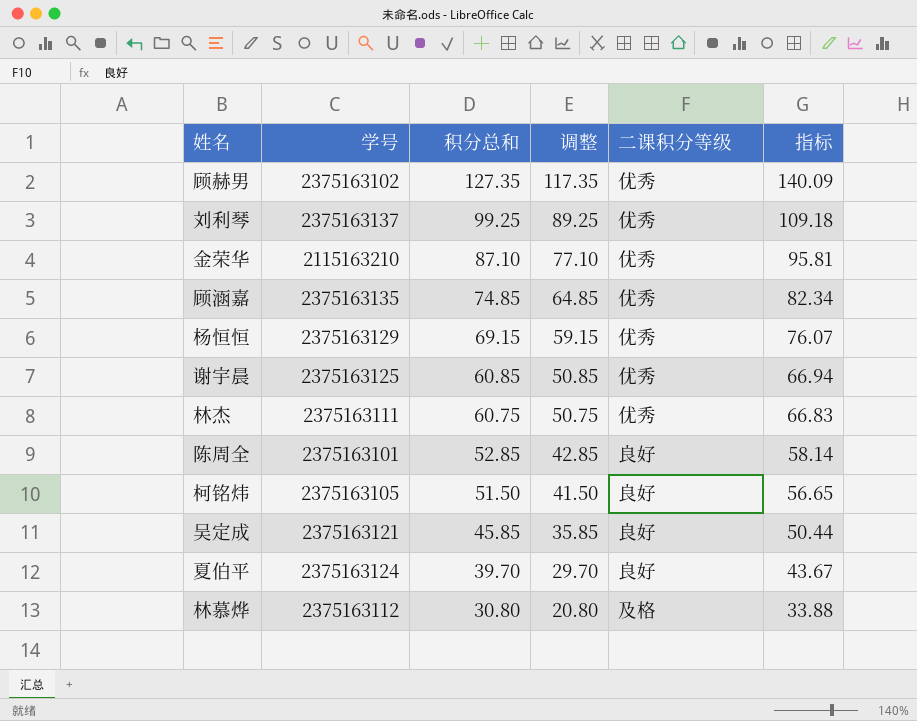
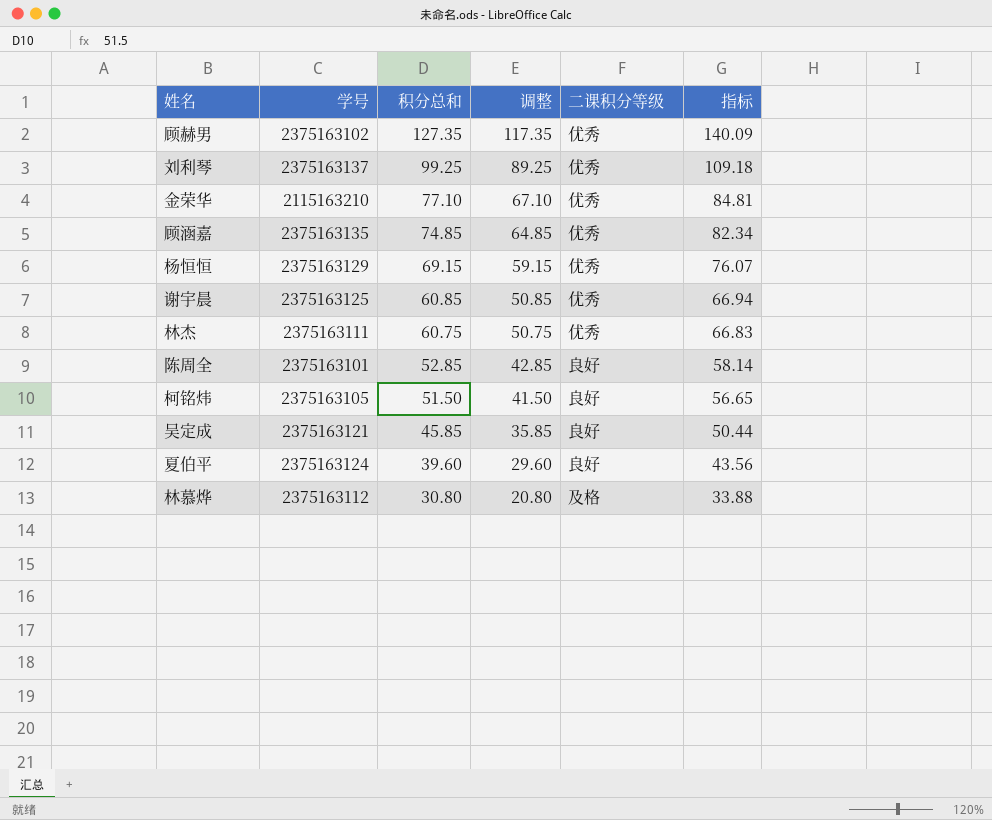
金荣华 | 积分总和: 87.10 -> 77.10
金荣华 | 调整: 77.10 -> 67.10
金荣华 | 指标: 95.81 -> 84.81
夏伯平 | 积分总和: 39.70 -> 39.60
夏伯平 | 调整: 29.70 -> 29.60
夏伯平 | 指标: 43.67 -> 43.56

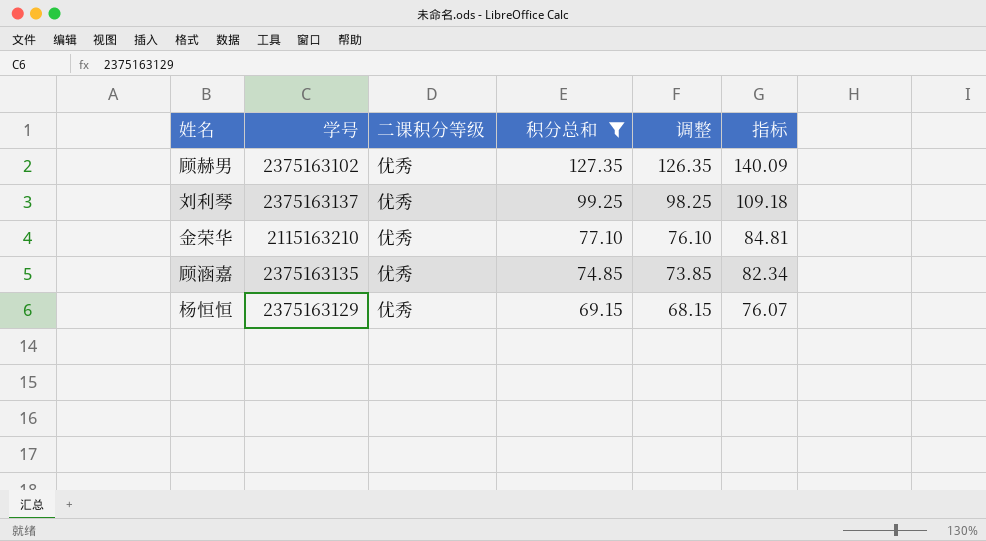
filter: none -> 积分总和 >= 69.15
column 二课积分等级 | position: 5 -> 3
column 调整 | formula: [积分总和] - 10 -> [积分总和] - 1

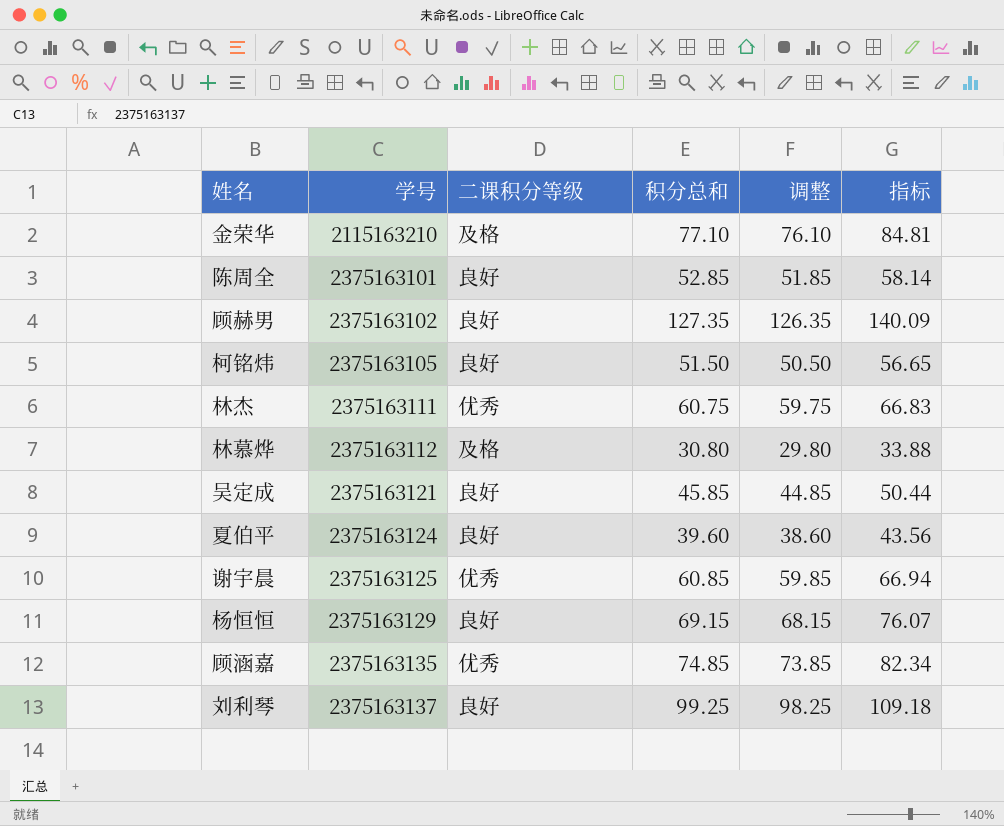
filter: 积分总和 >= 69.15 -> none
row order: 积分总和 descending -> 学号 ascending
金荣华 | 二课积分等级: 优秀 -> 及格
顾赫男 | 二课积分等级: 优秀 -> 良好
杨恒恒 | 二课积分等级: 优秀 -> 良好
刘利琴 | 二课积分等级: 优秀 -> 良好

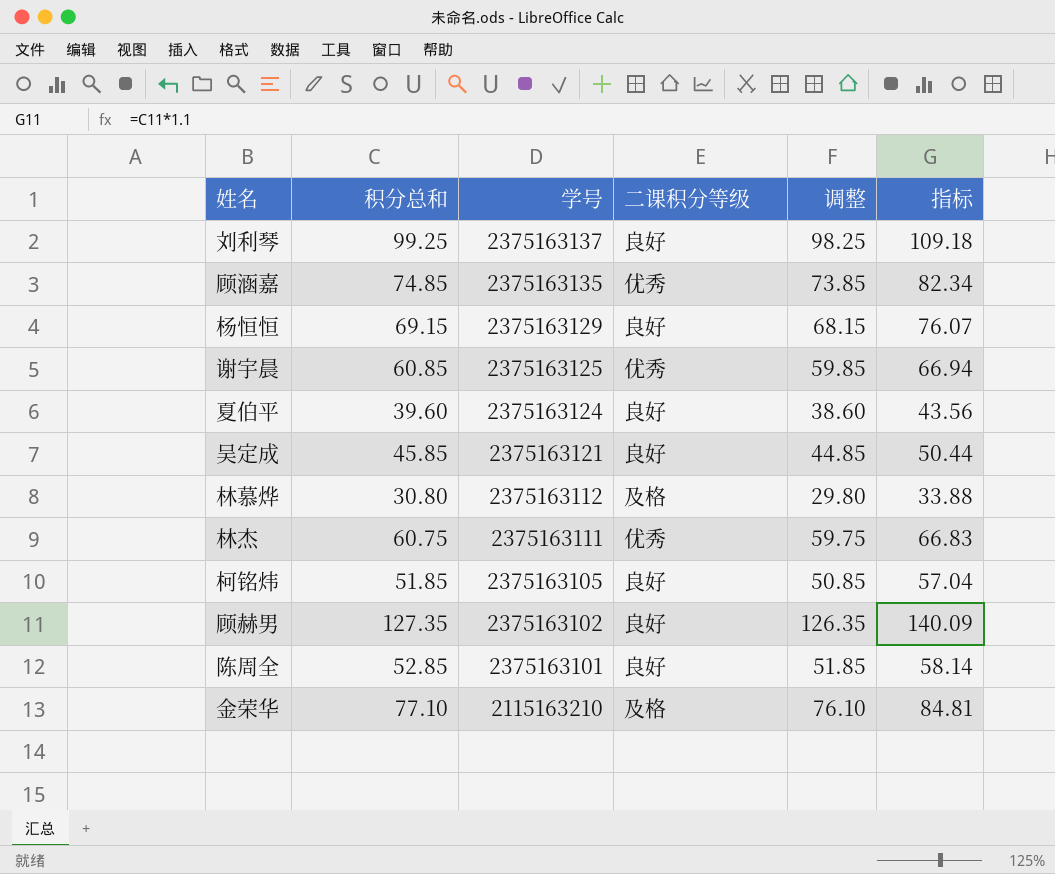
row order: 学号 ascending -> 学号 descending
column 积分总和 | position: 4 -> 2
柯铭炜 | 积分总和: 51.50 -> 51.85
柯铭炜 | 调整: 50.50 -> 50.85
柯铭炜 | 指标: 56.65 -> 57.04

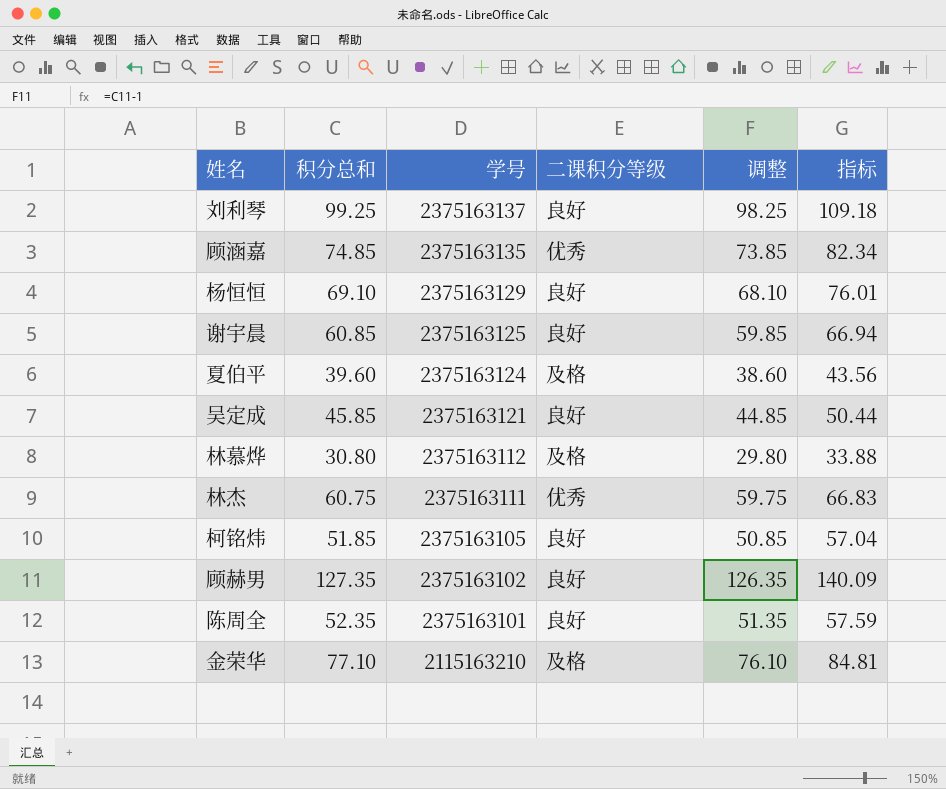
杨恒恒 | 积分总和: 69.15 -> 69.10
杨恒恒 | 调整: 68.15 -> 68.10
杨恒恒 | 指标: 76.07 -> 76.01
谢宇晨 | 二课积分等级: 优秀 -> 良好
夏伯平 | 二课积分等级: 良好 -> 及格
陈周全 | 积分总和: 52.85 -> 52.35
陈周全 | 调整: 51.85 -> 51.35
陈周全 | 指标: 58.14 -> 57.59

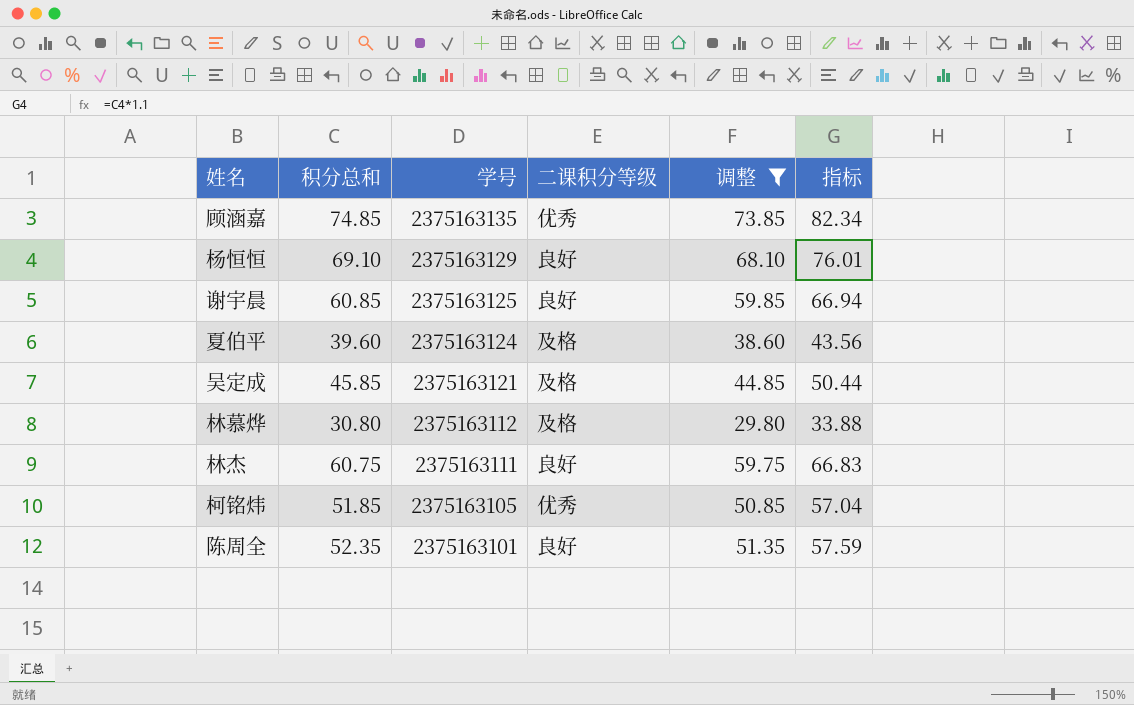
filter: none -> 调整 <= 73.85
吴定成 | 二课积分等级: 良好 -> 及格
林杰 | 二课积分等级: 优秀 -> 良好
柯铭炜 | 二课积分等级: 良好 -> 优秀

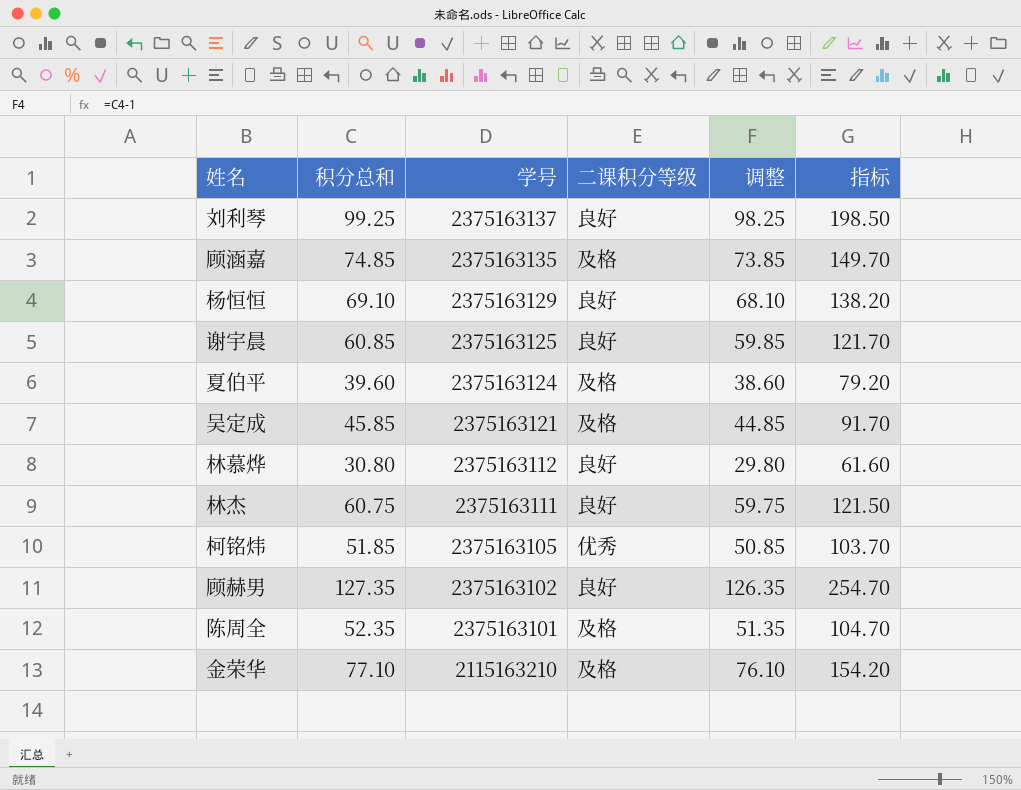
filter: 调整 <= 73.85 -> none
column 指标 | formula: [积分总和] * 1.1 -> [积分总和] * 2
顾涵嘉 | 二课积分等级: 优秀 -> 及格
林慕烨 | 二课积分等级: 及格 -> 良好
陈周全 | 二课积分等级: 良好 -> 及格

